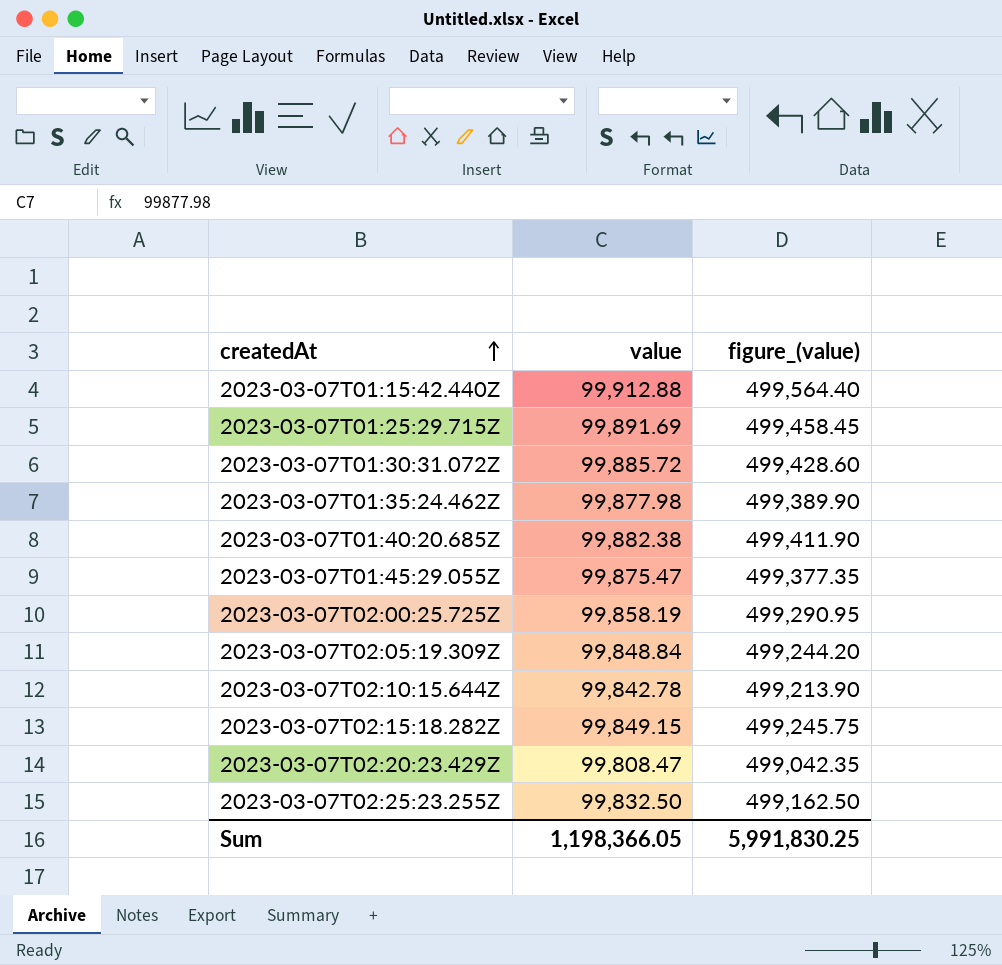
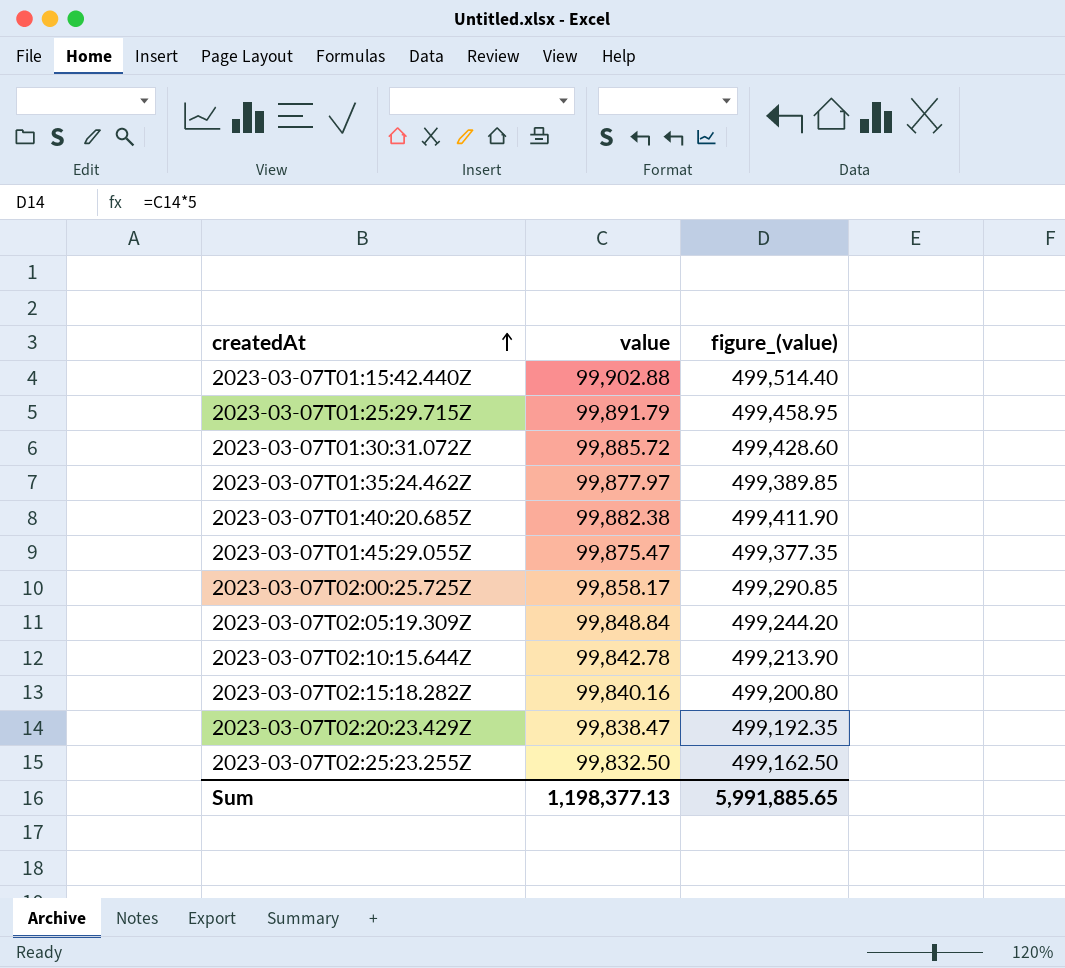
2023-03-07T01:15:42.440Z | value: 99,912.88 -> 99,902.88
2023-03-07T01:15:42.440Z | figure_(value): 499,564.40 -> 499,514.40
2023-03-07T01:25:29.715Z | value: 99,891.69 -> 99,891.79
2023-03-07T01:25:29.715Z | figure_(value): 499,458.45 -> 499,458.95
2023-03-07T01:35:24.462Z | value: 99,877.98 -> 99,877.97
2023-03-07T01:35:24.462Z | figure_(value): 499,389.90 -> 499,389.85
2023-03-07T02:00:25.725Z | value: 99,858.19 -> 99,858.17
2023-03-07T02:00:25.725Z | figure_(value): 499,290.95 -> 499,290.85
2023-03-07T02:15:18.282Z | value: 99,849.15 -> 99,840.16
2023-03-07T02:15:18.282Z | figure_(value): 499,245.75 -> 499,200.80
2023-03-07T02:20:23.429Z | value: 99,808.47 -> 99,838.47
2023-03-07T02:20:23.429Z | figure_(value): 499,042.35 -> 499,192.35
Sum | value: 1,198,366.05 -> 1,198,377.13
Sum | figure_(value): 5,991,830.25 -> 5,991,885.65

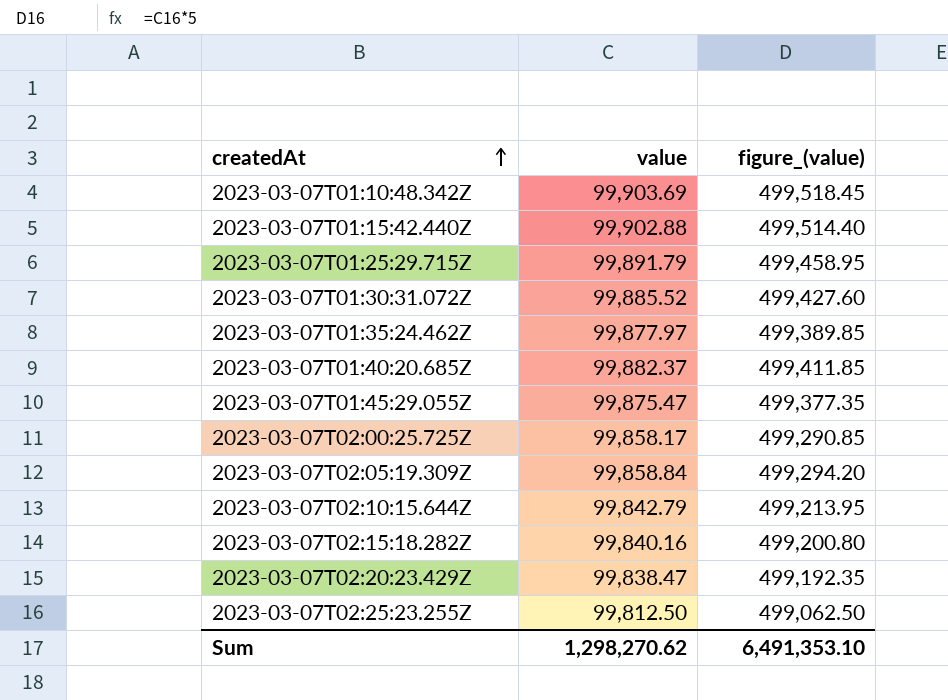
row 2023-03-07T01:10:48.342Z: none -> 99,903.69 | 499,518.45
2023-03-07T01:30:31.072Z | value: 99,885.72 -> 99,885.52
2023-03-07T01:30:31.072Z | figure_(value): 499,428.60 -> 499,427.60
2023-03-07T01:40:20.685Z | value: 99,882.38 -> 99,882.37
2023-03-07T01:40:20.685Z | figure_(value): 499,411.90 -> 499,411.85
2023-03-07T02:05:19.309Z | value: 99,848.84 -> 99,858.84
2023-03-07T02:05:19.309Z | figure_(value): 499,244.20 -> 499,294.20
2023-03-07T02:10:15.644Z | value: 99,842.78 -> 99,842.79
2023-03-07T02:10:15.644Z | figure_(value): 499,213.90 -> 499,213.95
2023-03-07T02:25:23.255Z | value: 99,832.50 -> 99,812.50
2023-03-07T02:25:23.255Z | figure_(value): 499,162.50 -> 499,062.50
Sum | value: 1,198,377.13 -> 1,298,270.62
Sum | figure_(value): 5,991,885.65 -> 6,491,353.10

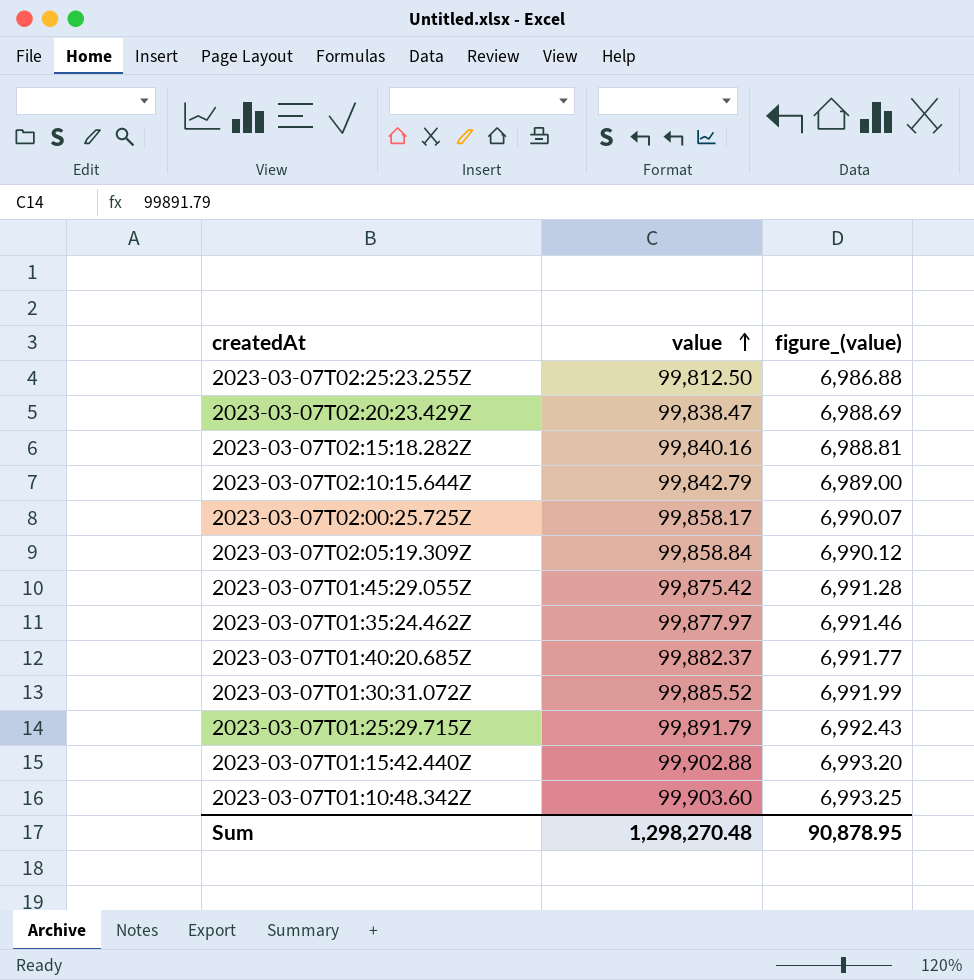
row order: createdAt ascending -> value ascending
column figure_(value) | formula: [value] * 5 -> [value] * 0.07
2023-03-07T01:45:29.055Z | value: 99,875.47 -> 99,875.42
2023-03-07T01:10:48.342Z | value: 99,903.69 -> 99,903.60
Sum | value: 1,298,270.62 -> 1,298,270.48
Sum | figure_(value): 6,491,353.10 -> 90,878.95

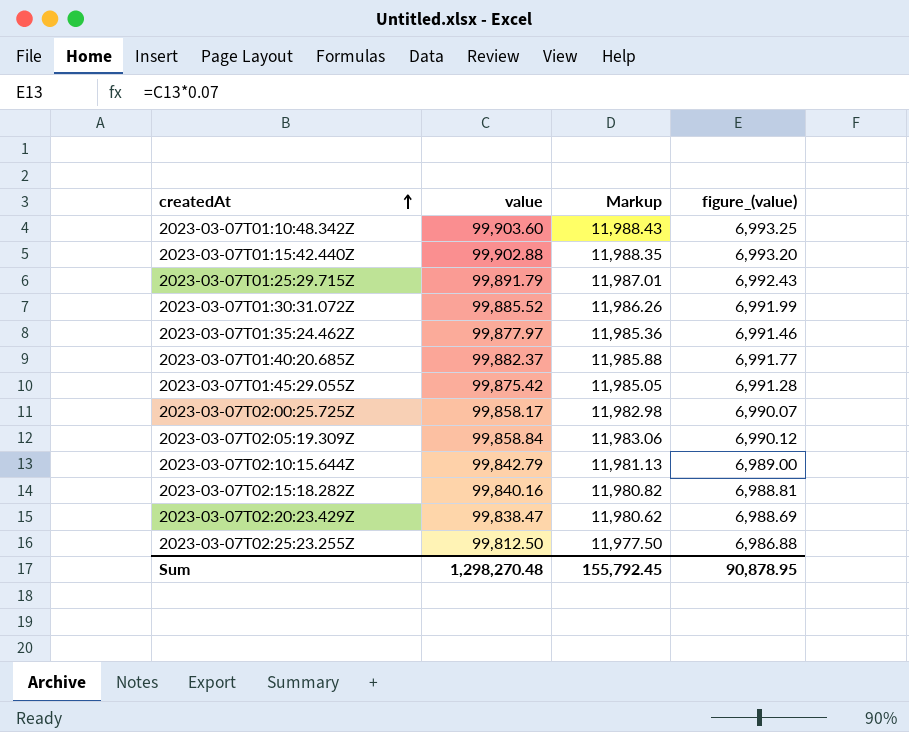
row order: value ascending -> createdAt ascending
column Markup | formula: none -> [value] * 0.12

